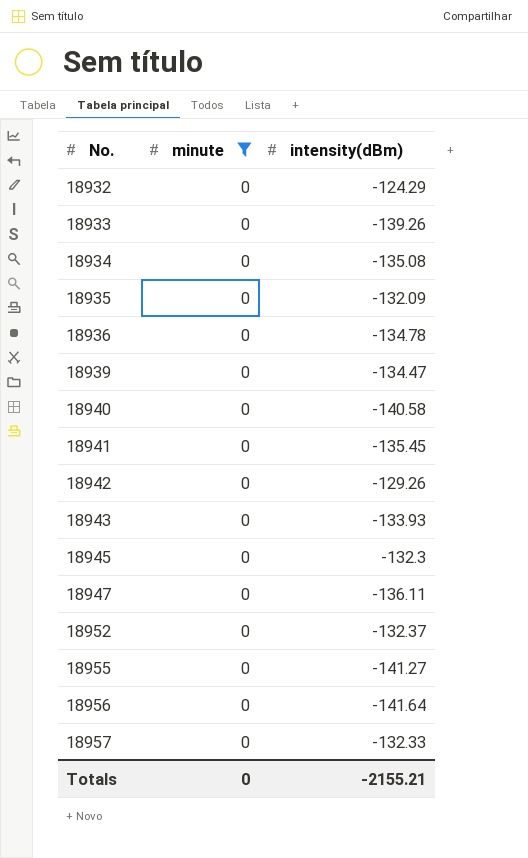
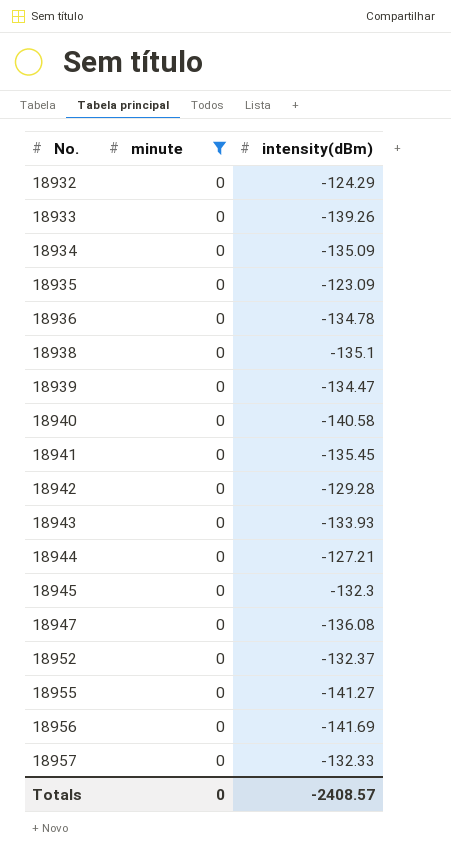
18934 | intensity(dBm): -135.08 -> -135.09
18935 | intensity(dBm): -132.09 -> -123.09
row 18938: none -> 0 | -135.1
18942 | intensity(dBm): -129.26 -> -129.28
row 18944: none -> 0 | -127.21
18947 | intensity(dBm): -136.11 -> -136.08
18956 | intensity(dBm): -141.64 -> -141.69
Totals | intensity(dBm): -2155.21 -> -2408.57

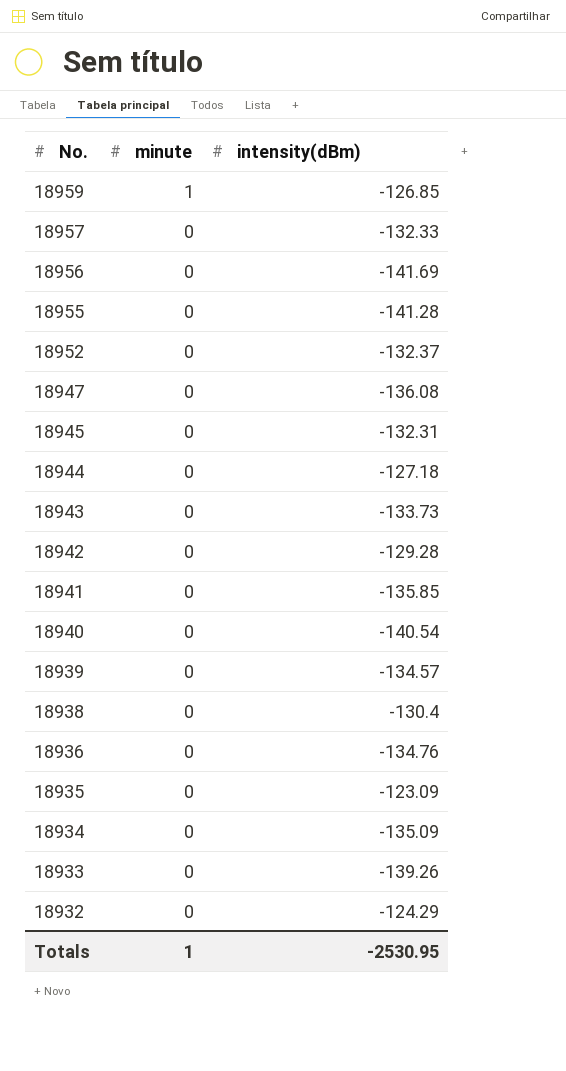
filter: minute = 0 -> none
row order: No. ascending -> No. descending
18955 | intensity(dBm): -141.27 -> -141.28
18945 | intensity(dBm): -132.3 -> -132.31
18944 | intensity(dBm): -127.21 -> -127.18
18943 | intensity(dBm): -133.93 -> -133.73
18941 | intensity(dBm): -135.45 -> -135.85
18940 | intensity(dBm): -140.58 -> -140.54
18939 | intensity(dBm): -134.47 -> -134.57
18938 | intensity(dBm): -135.1 -> -130.4
18936 | intensity(dBm): -134.78 -> -134.76
Totals | minute: 0 -> 1
Totals | intensity(dBm): -2408.57 -> -2530.95

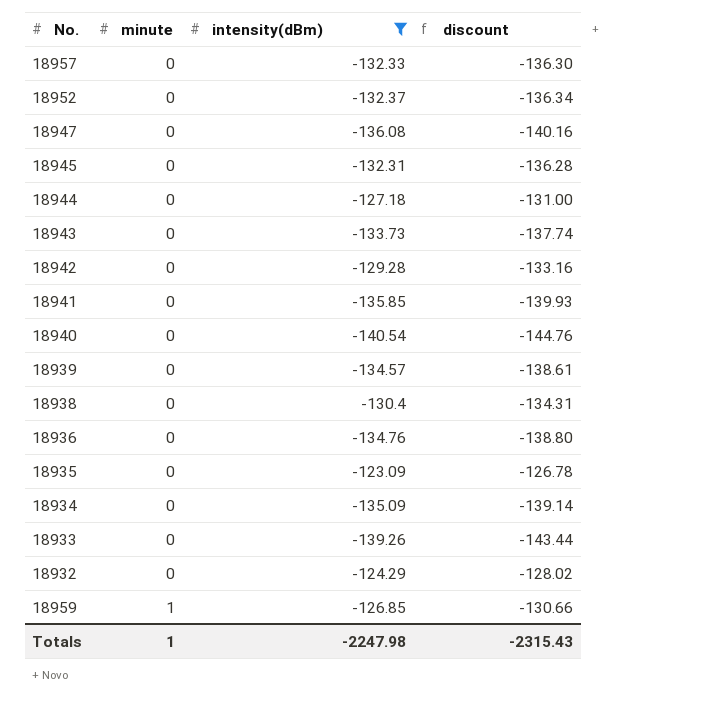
filter: none -> intensity(dBm) >= -140.54
row order: No. descending -> minute ascending
column discount | formula: none -> [intensity(dBm)] * 1.03
Totals | intensity(dBm): -2530.95 -> -2247.98

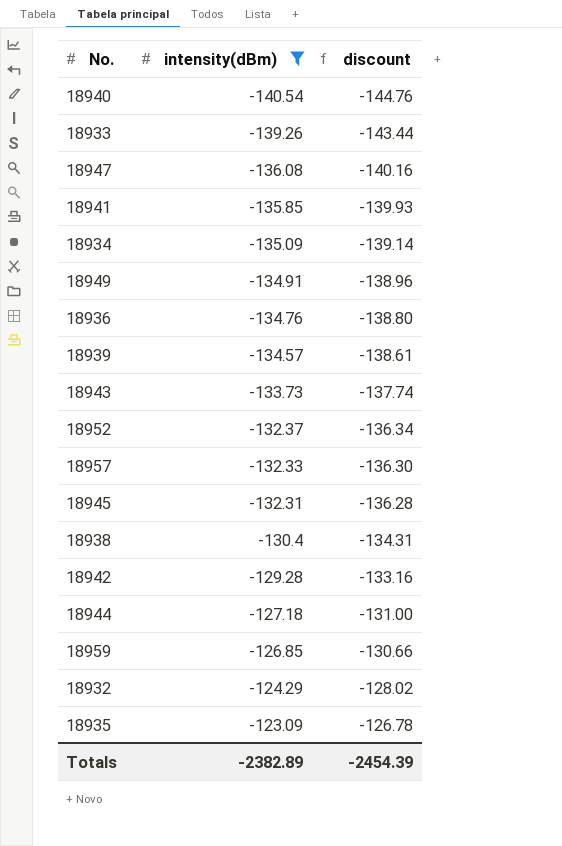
row order: minute ascending -> intensity(dBm) ascending
column minute | position: 2 -> none
row 18949: none -> -134.91 | -138.96
Totals | intensity(dBm): -2247.98 -> -2382.89
Totals | discount: -2315.43 -> -2454.39

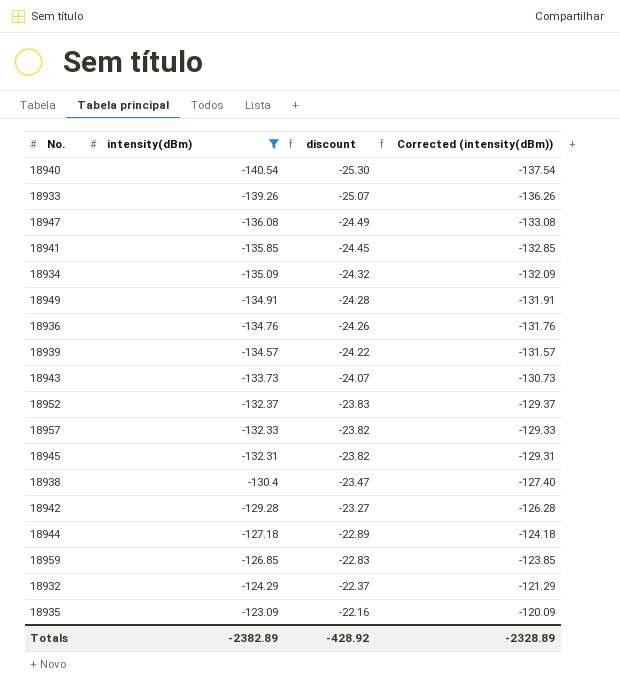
column discount | formula: [intensity(dBm)] * 1.03 -> [intensity(dBm)] * 0.18
column Corrected (intensity(dBm)) | formula: none -> [intensity(dBm)] + 3
Totals | discount: -2454.39 -> -428.92

